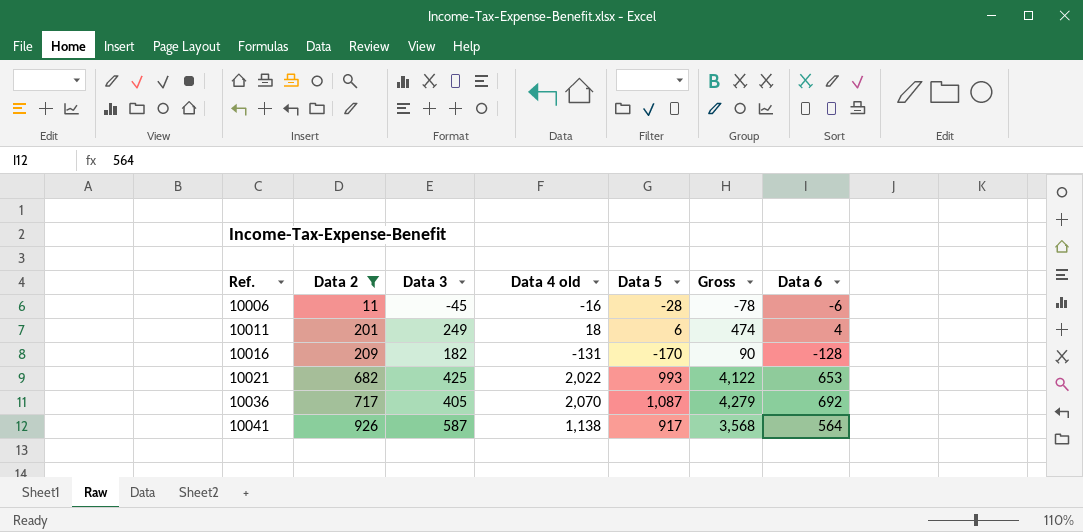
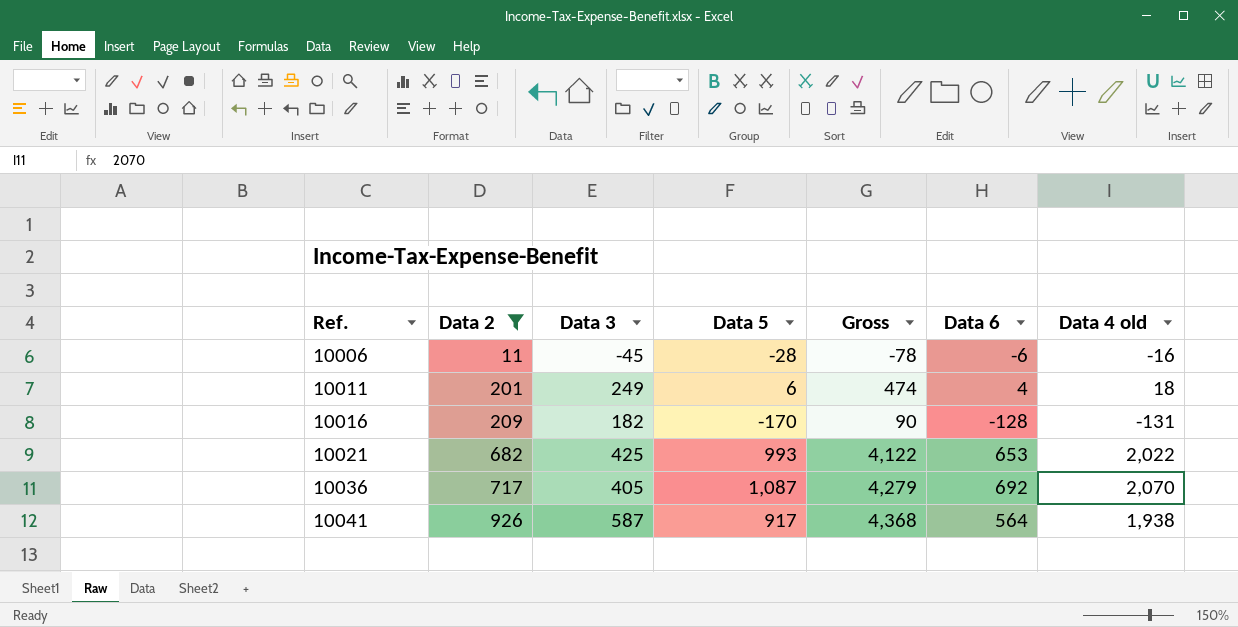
column Data 4 old | position: 4 -> 7
10041 | Gross: 3,568 -> 4,368
10041 | Data 4 old: 1,138 -> 1,938

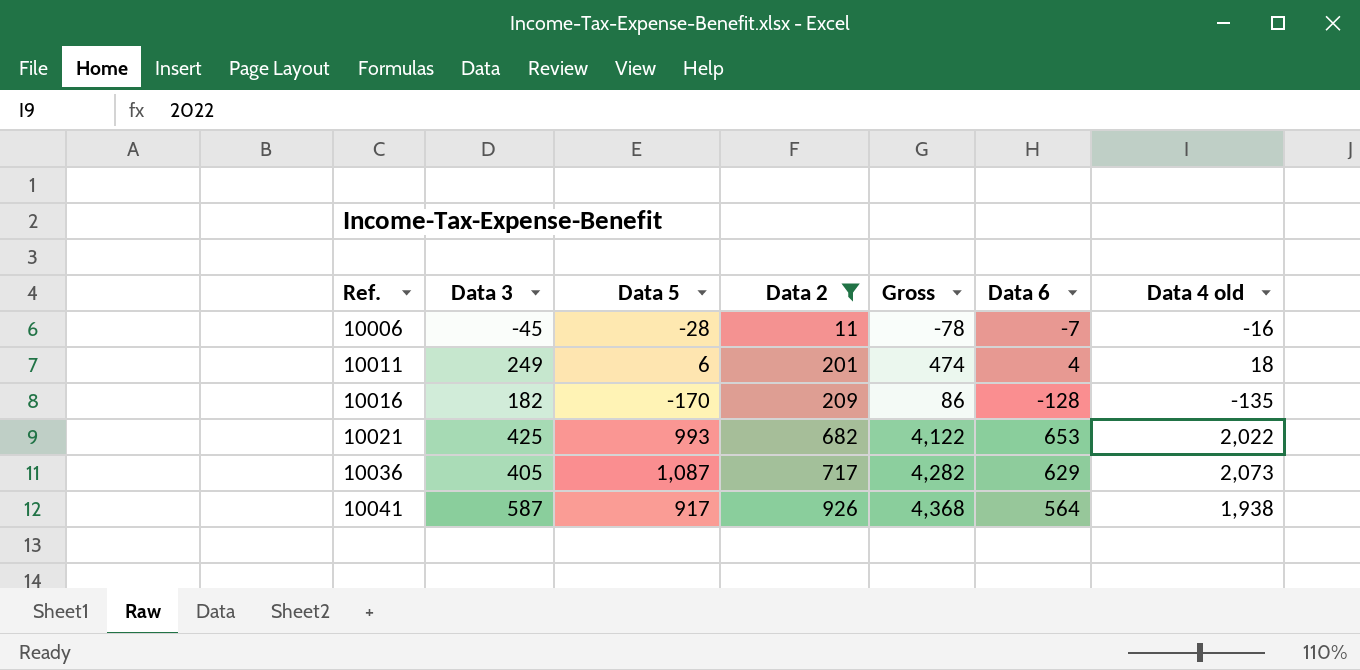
column Data 2 | position: 2 -> 4
10006 | Data 6: -6 -> -7
10016 | Gross: 90 -> 86
10016 | Data 4 old: -131 -> -135
10036 | Gross: 4,279 -> 4,282
10036 | Data 6: 692 -> 629
10036 | Data 4 old: 2,070 -> 2,073

